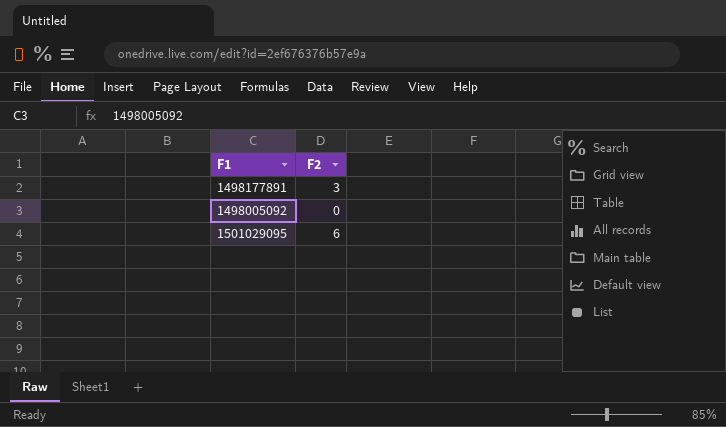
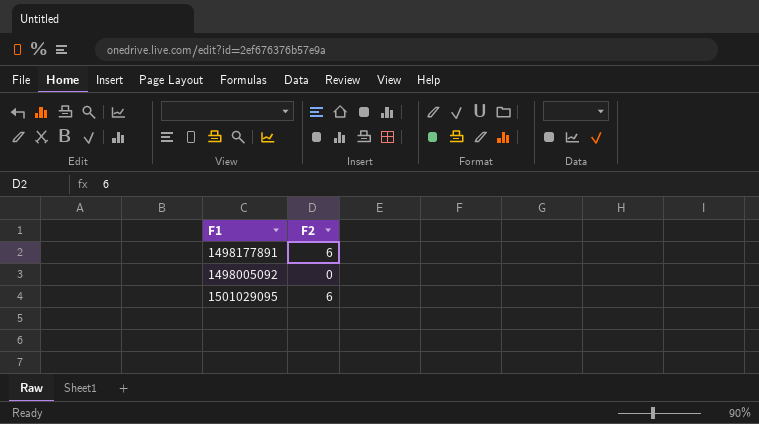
1498177891 | F2: 3 -> 6

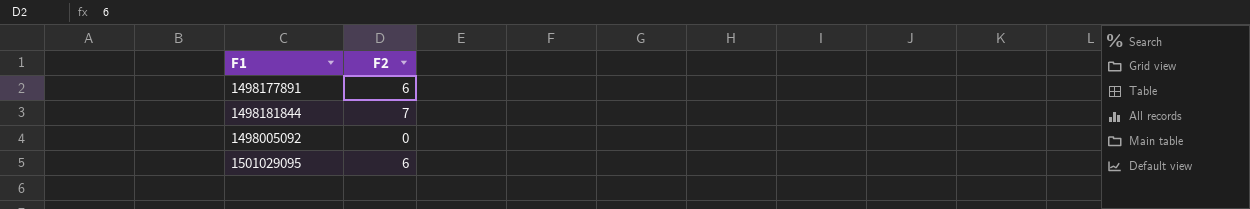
row 1498181844: none -> 7

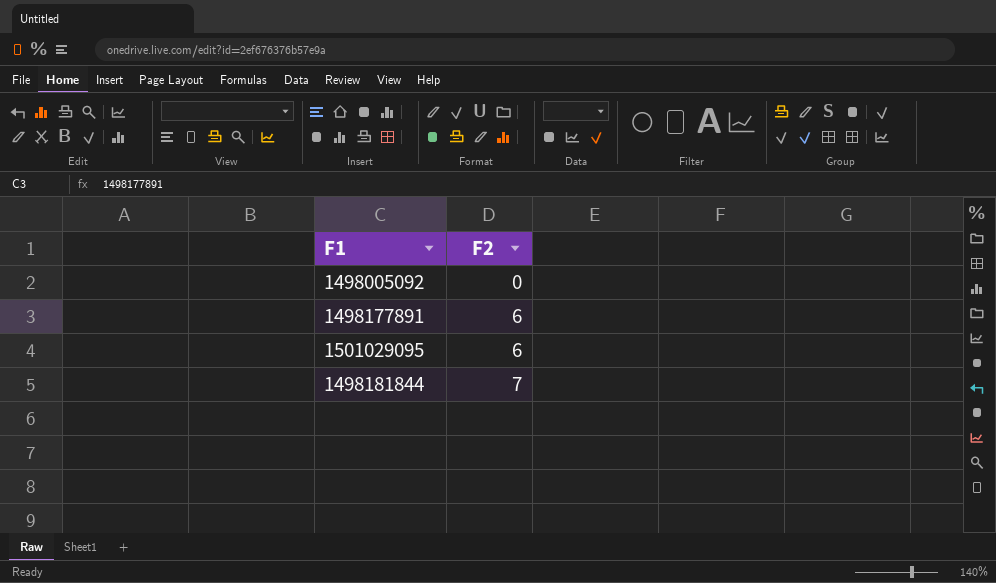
row order: none -> F2 ascending

